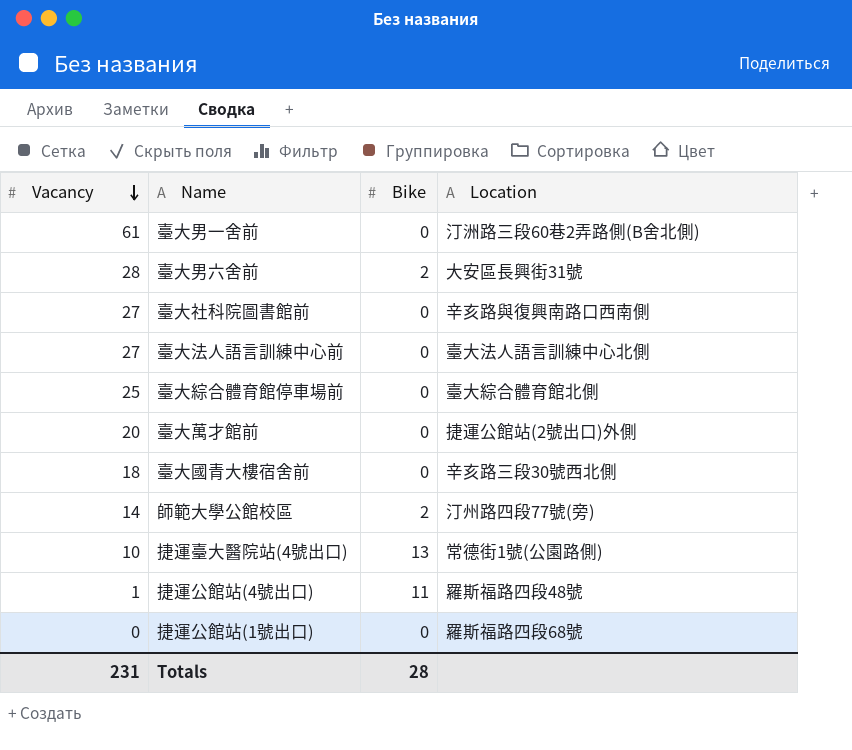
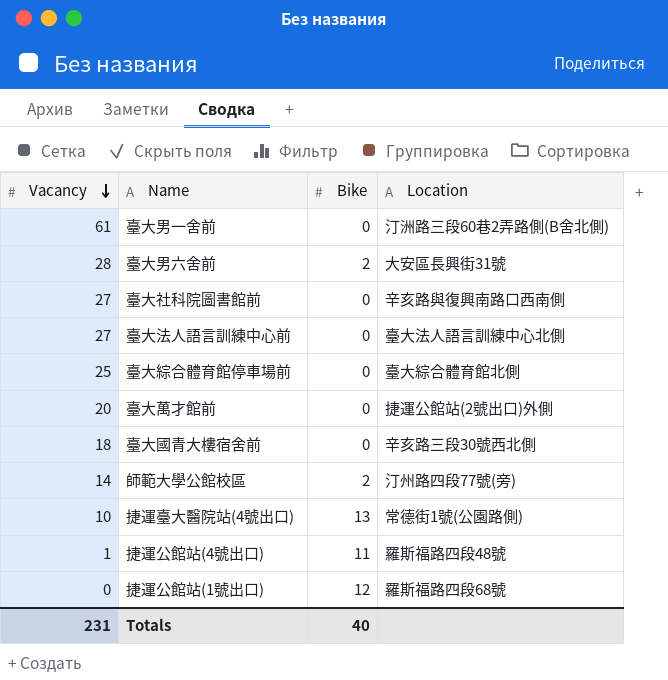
捷運公館站(1號出口) | Bike: 0 -> 12
Totals | Bike: 28 -> 40

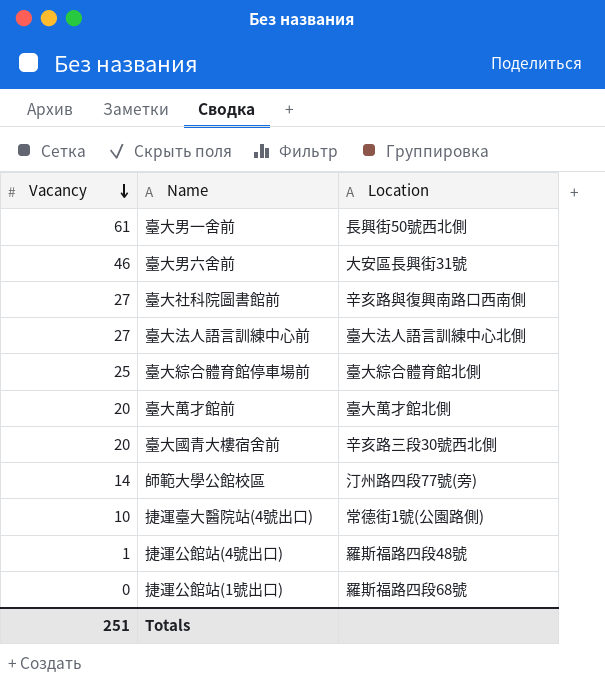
column Bike | position: 3 -> none
臺大男一舍前 | Location: 汀洲路三段60巷2弄路側(B舍北側) -> 長興街50號西北側
臺大男六舍前 | Vacancy: 28 -> 46
臺大萬才館前 | Location: 捷運公館站(2號出口)外側 -> 臺大萬才館北側
臺大國青大樓宿舍前 | Vacancy: 18 -> 20
Totals | Vacancy: 231 -> 251

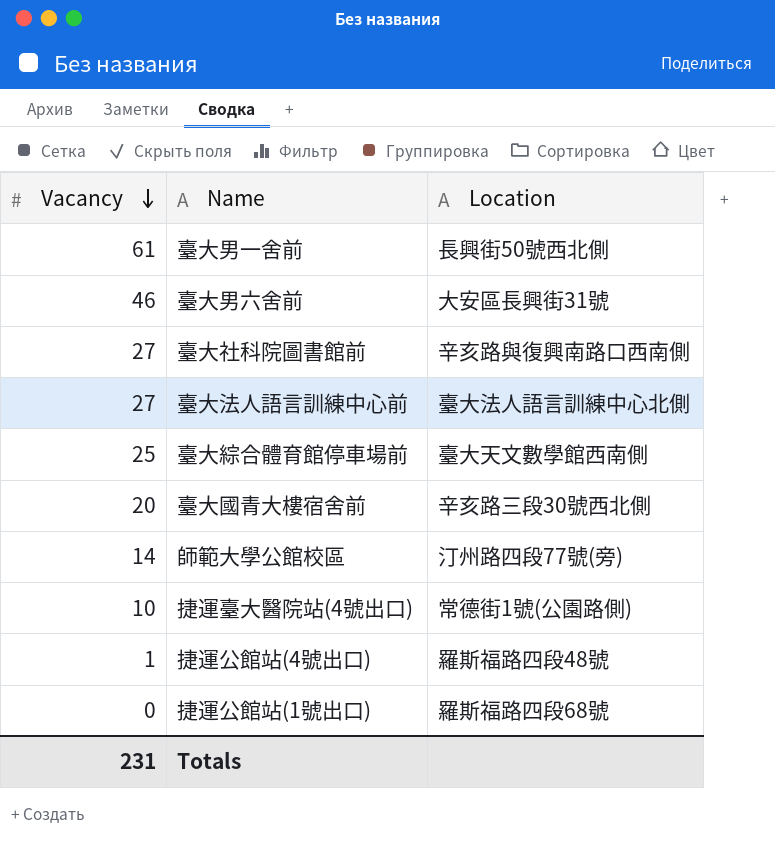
row 臺大萬才館前: 20 | 臺大萬才館北側 -> none
臺大綜合體育館停車場前 | Location: 臺大綜合體育館北側 -> 臺大天文數學館西南側
Totals | Vacancy: 251 -> 231

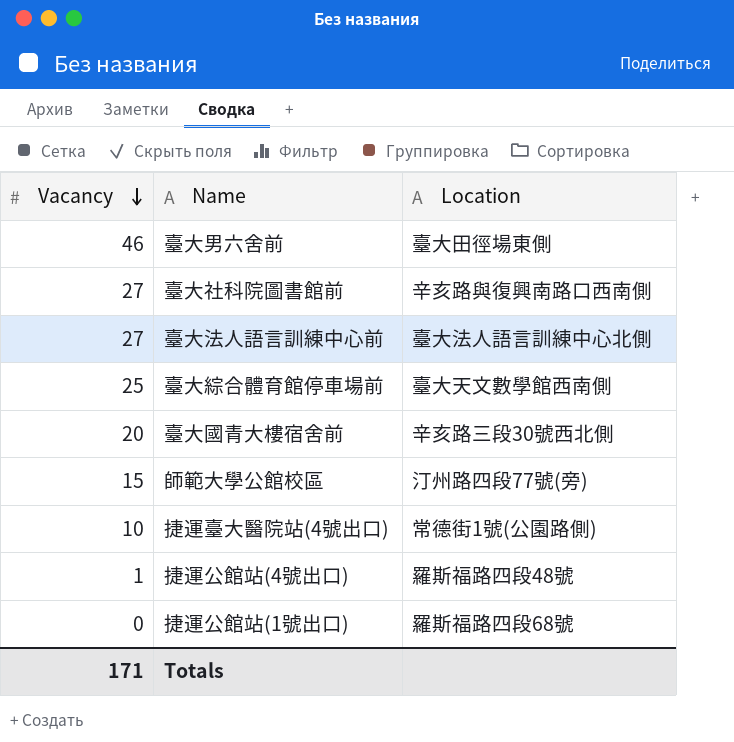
row 臺大男一舍前: 61 | 長興街50號西北側 -> none
臺大男六舍前 | Location: 大安區長興街31號 -> 臺大田徑場東側
師範大學公館校區 | Vacancy: 14 -> 15
Totals | Vacancy: 231 -> 171

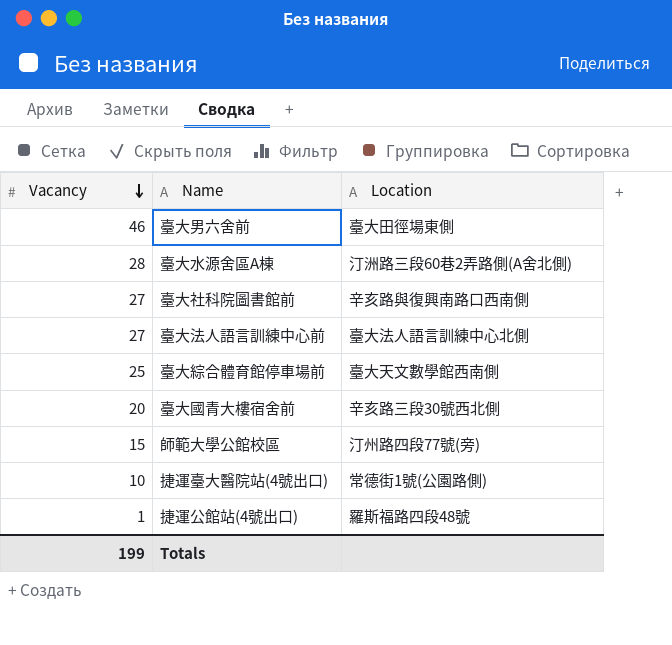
row 捷運公館站(1號出口): 0 | 羅斯福路四段68號 -> none
row 臺大水源舍區A棟: none -> 28 | 汀洲路三段60巷2弄路側(A舍北側)
Totals | Vacancy: 171 -> 199

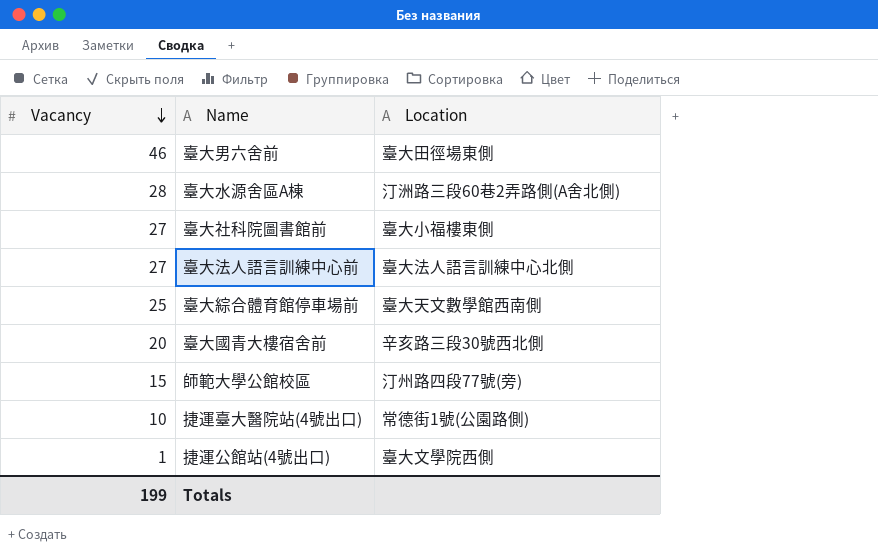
臺大社科院圖書館前 | Location: 辛亥路與復興南路口西南側 -> 臺大小福樓東側
捷運公館站(4號出口) | Location: 羅斯福路四段48號 -> 臺大文學院西側

